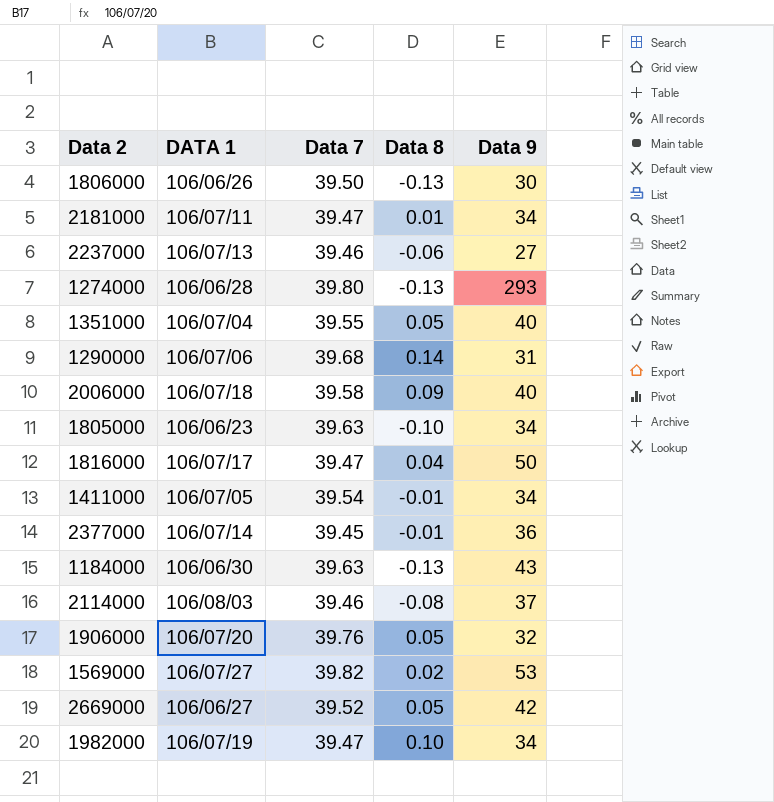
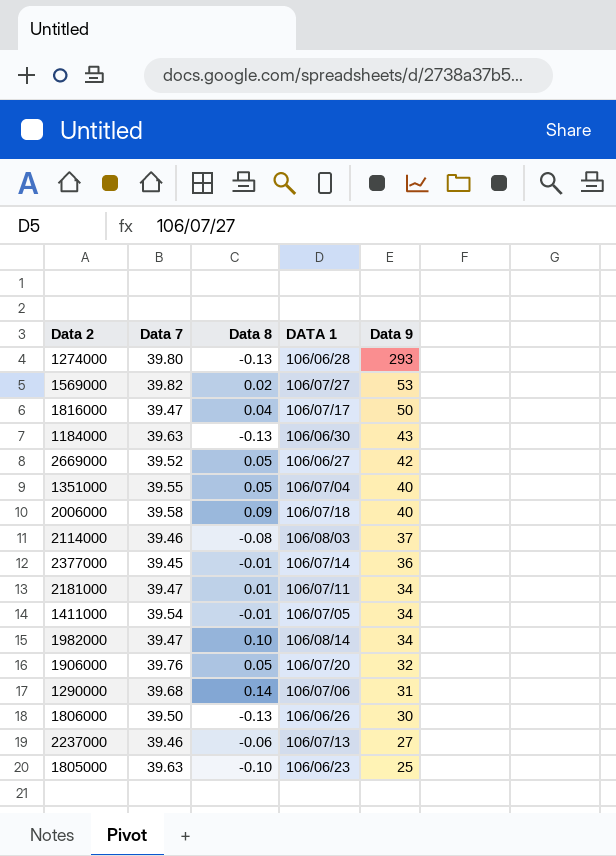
row order: none -> Data 9 descending
column DATA 1 | position: 2 -> 4
1982000 | DATA 1: 106/07/19 -> 106/08/14
1805000 | Data 9: 34 -> 25

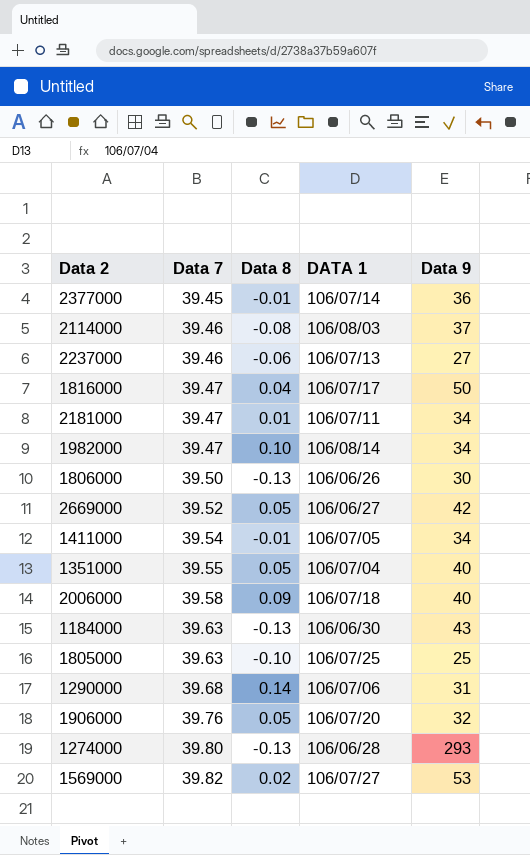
row order: Data 9 descending -> Data 7 ascending
1805000 | DATA 1: 106/06/23 -> 106/07/25

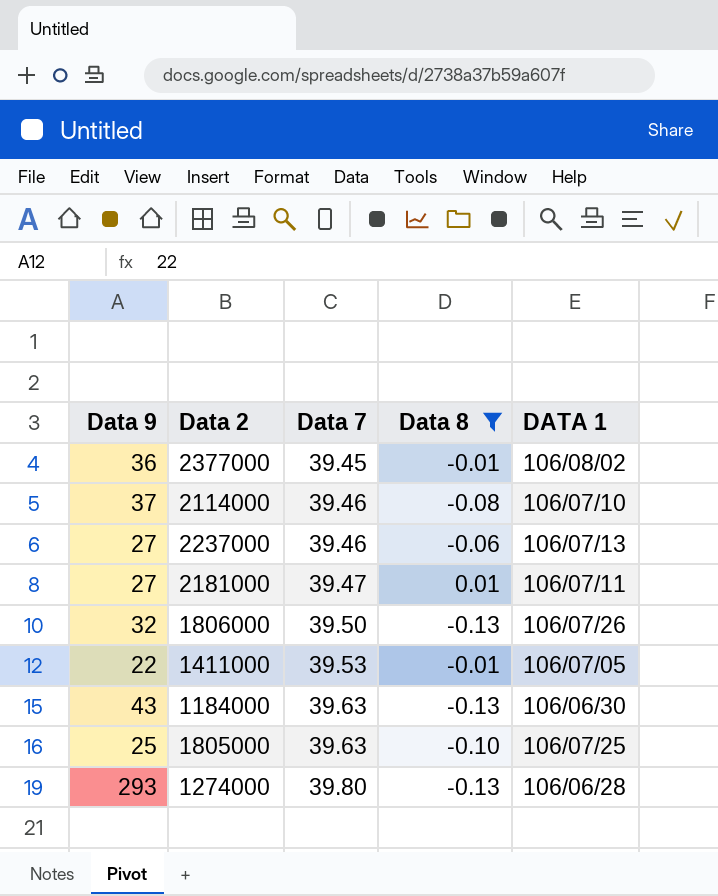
filter: none -> Data 8 <= 0.01
column Data 9 | position: 5 -> 1
2377000 | DATA 1: 106/07/14 -> 106/08/02
2114000 | DATA 1: 106/08/03 -> 106/07/10
2181000 | Data 9: 34 -> 27
1806000 | Data 9: 30 -> 32
1806000 | DATA 1: 106/06/26 -> 106/07/26
1411000 | Data 9: 34 -> 22
1411000 | Data 7: 39.54 -> 39.53

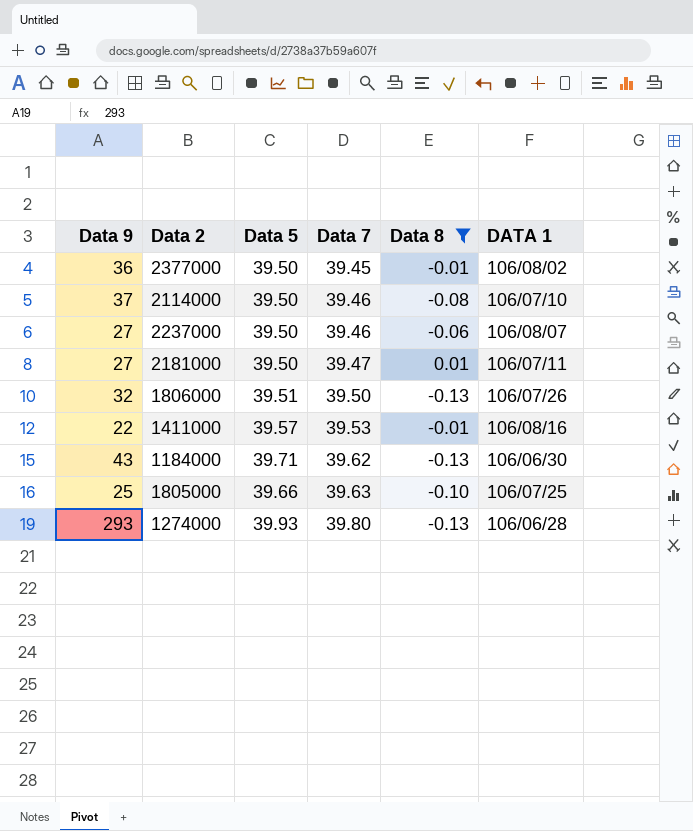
column Data 5 | position: none -> 3
2237000 | DATA 1: 106/07/13 -> 106/08/07
1411000 | DATA 1: 106/07/05 -> 106/08/16
1184000 | Data 7: 39.63 -> 39.62

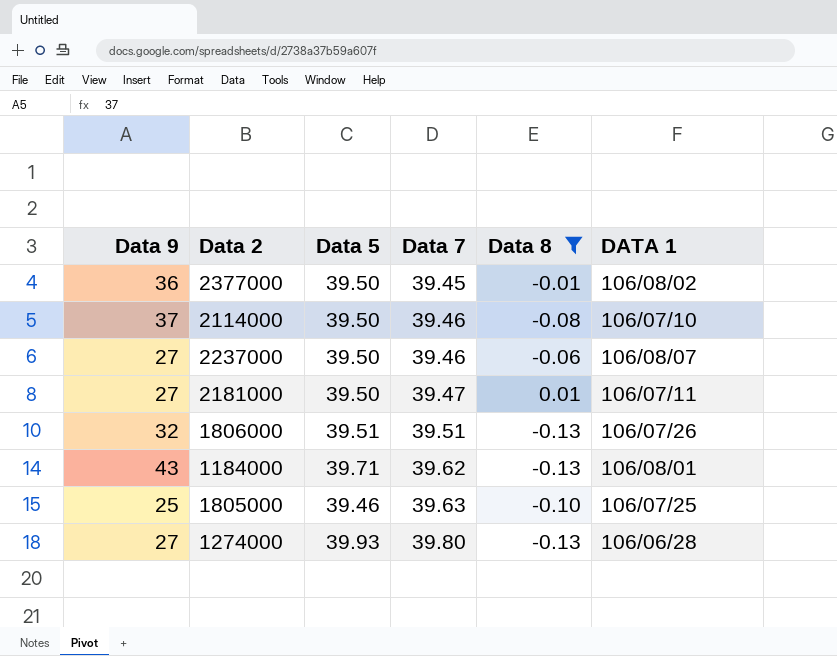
row 1411000: 22 | 39.57 | 39.53 | -0.01 | 106/08/16 -> none
1806000 | Data 7: 39.50 -> 39.51
1184000 | DATA 1: 106/06/30 -> 106/08/01
1805000 | Data 5: 39.66 -> 39.46
1274000 | Data 9: 293 -> 27

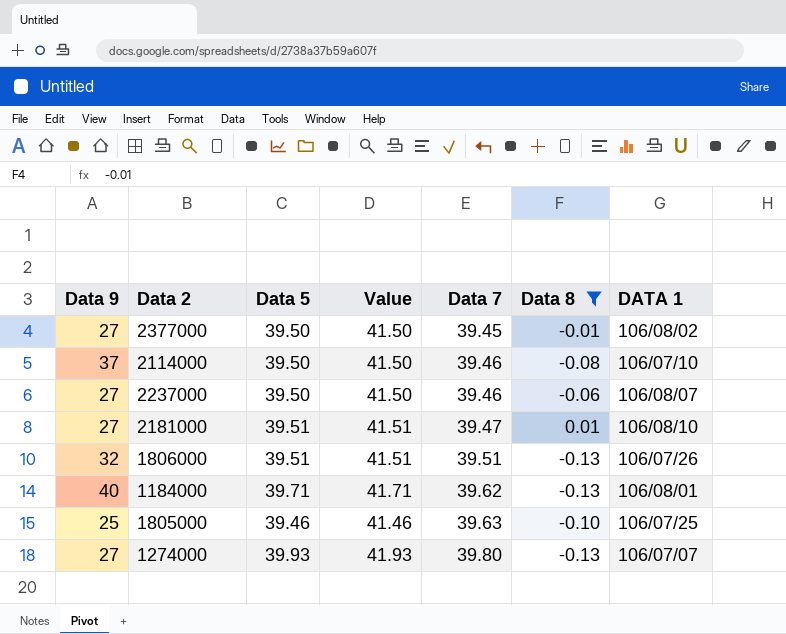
column Value | formula: none -> [Data 5] + 2
2377000 | Data 9: 36 -> 27
2181000 | Data 5: 39.50 -> 39.51
2181000 | DATA 1: 106/07/11 -> 106/08/10
1184000 | Data 9: 43 -> 40
1274000 | DATA 1: 106/06/28 -> 106/07/07

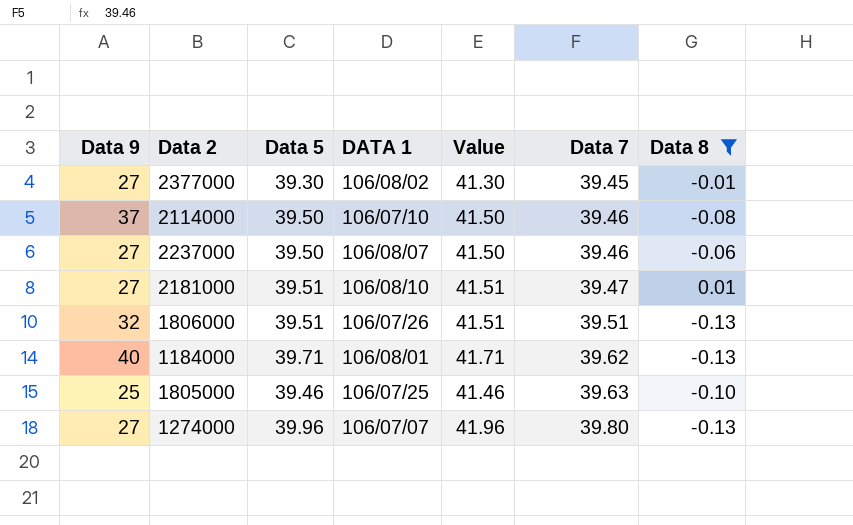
column DATA 1 | position: 7 -> 4
2377000 | Data 5: 39.50 -> 39.30
2377000 | Value: 41.50 -> 41.30
1274000 | Data 5: 39.93 -> 39.96
1274000 | Value: 41.93 -> 41.96

